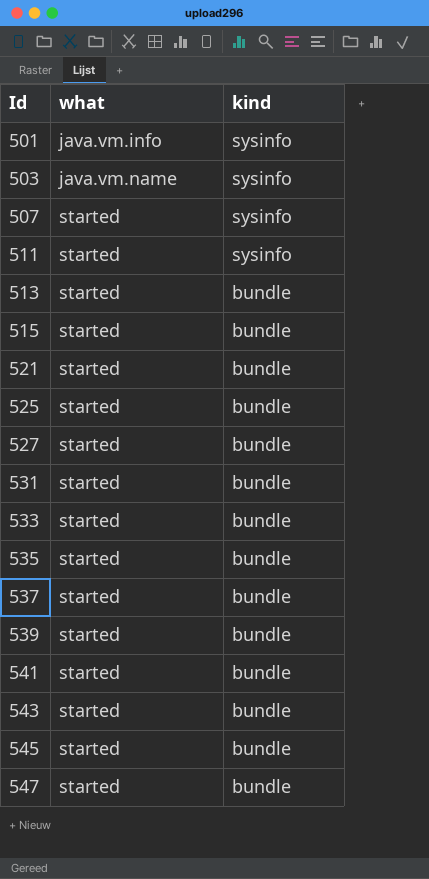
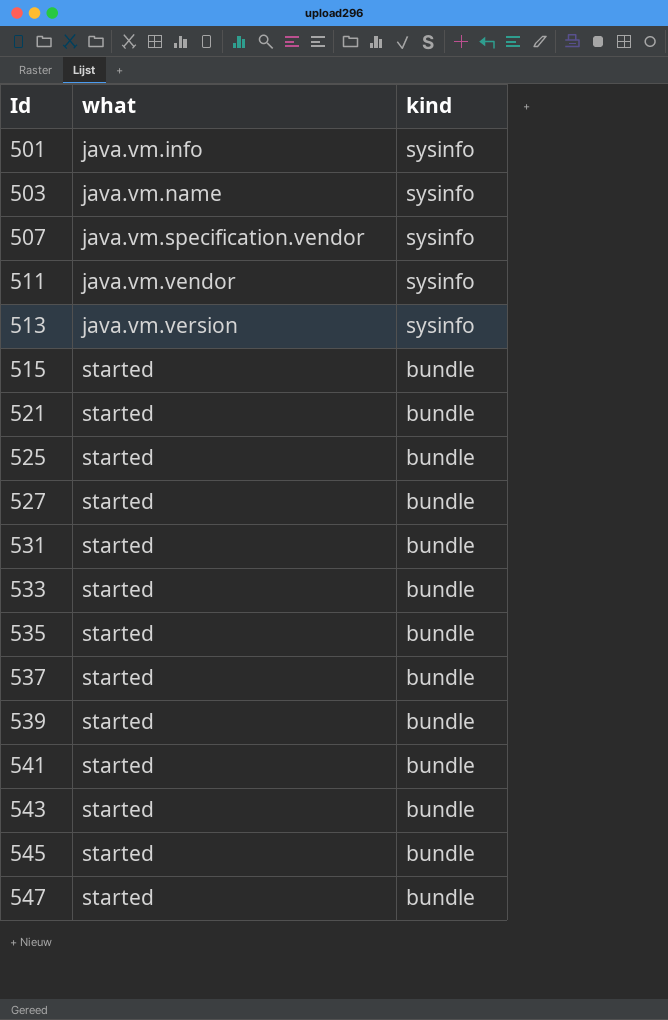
507 | what: started -> java.vm.specification.vendor
511 | what: started -> java.vm.vendor
513 | what: started -> java.vm.version
513 | kind: bundle -> sysinfo

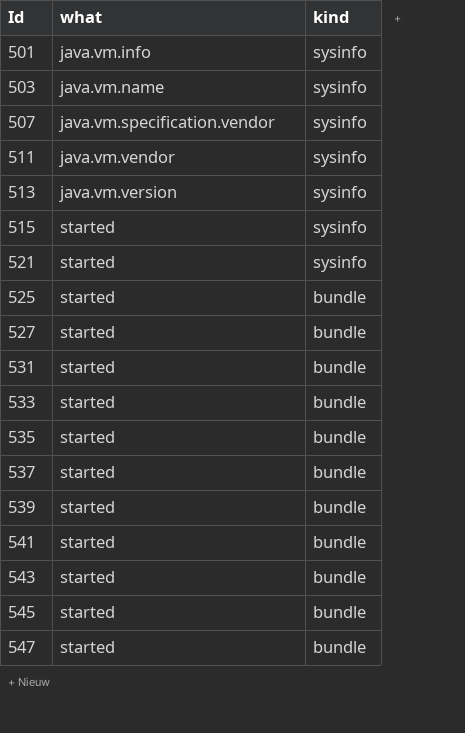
515 | kind: bundle -> sysinfo
521 | kind: bundle -> sysinfo

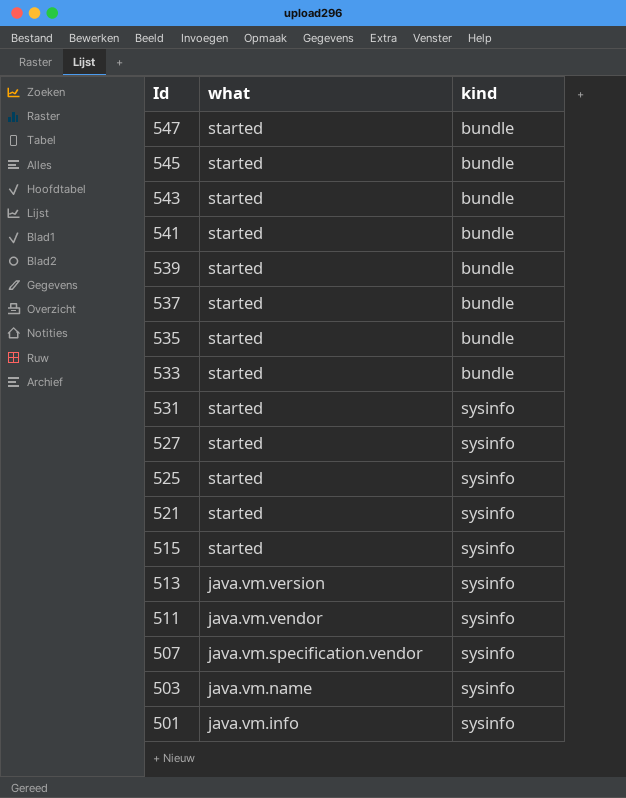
row order: Id ascending -> Id descending
531 | kind: bundle -> sysinfo
527 | kind: bundle -> sysinfo
525 | kind: bundle -> sysinfo

